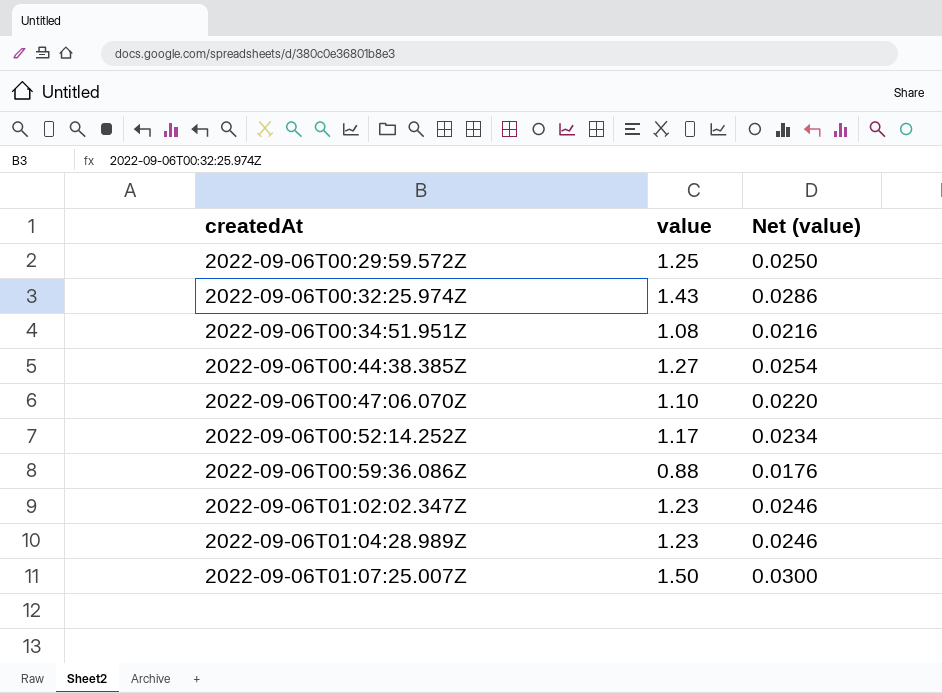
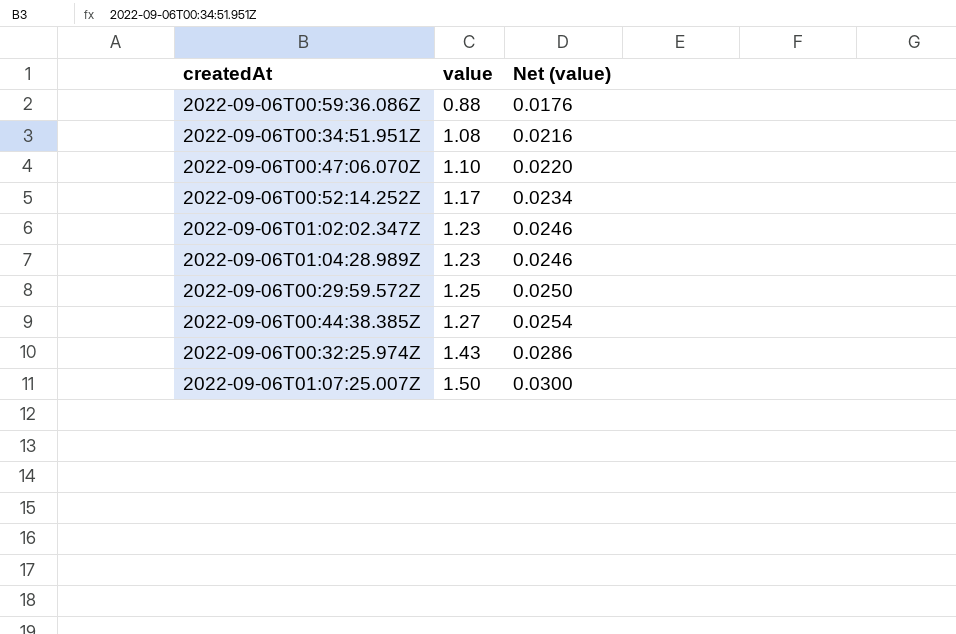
row order: createdAt ascending -> value ascending

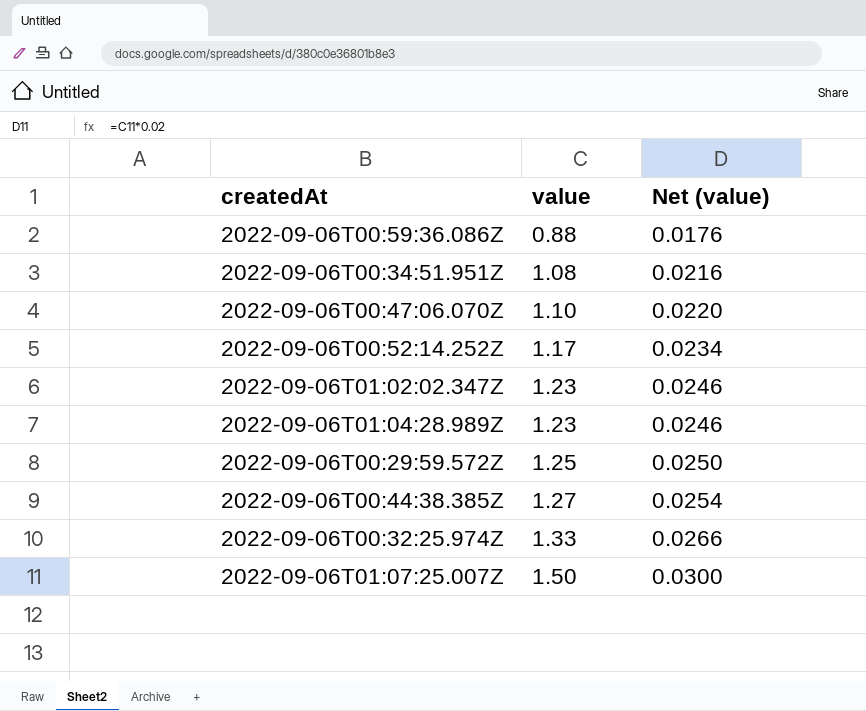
2022-09-06T00:32:25.974Z | value: 1.43 -> 1.33
2022-09-06T00:32:25.974Z | Net (value): 0.0286 -> 0.0266

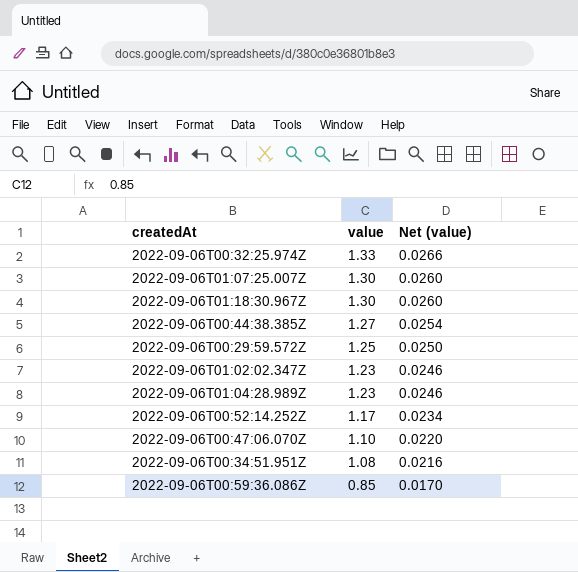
row order: value ascending -> value descending
2022-09-06T01:07:25.007Z | value: 1.50 -> 1.30
2022-09-06T01:07:25.007Z | Net (value): 0.0300 -> 0.0260
row 2022-09-06T01:18:30.967Z: none -> 1.30 | 0.0260
2022-09-06T00:59:36.086Z | value: 0.88 -> 0.85
2022-09-06T00:59:36.086Z | Net (value): 0.0176 -> 0.0170

